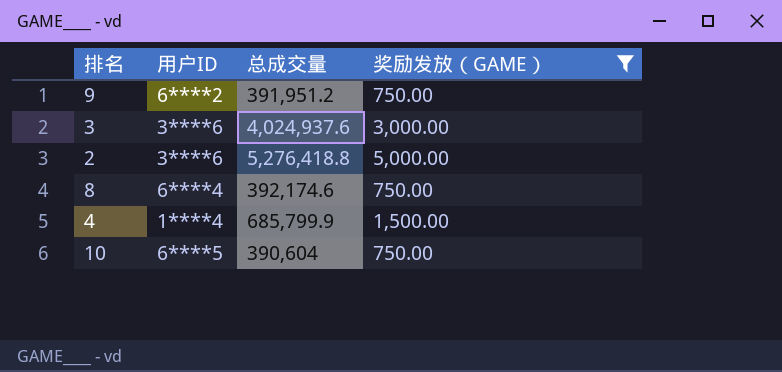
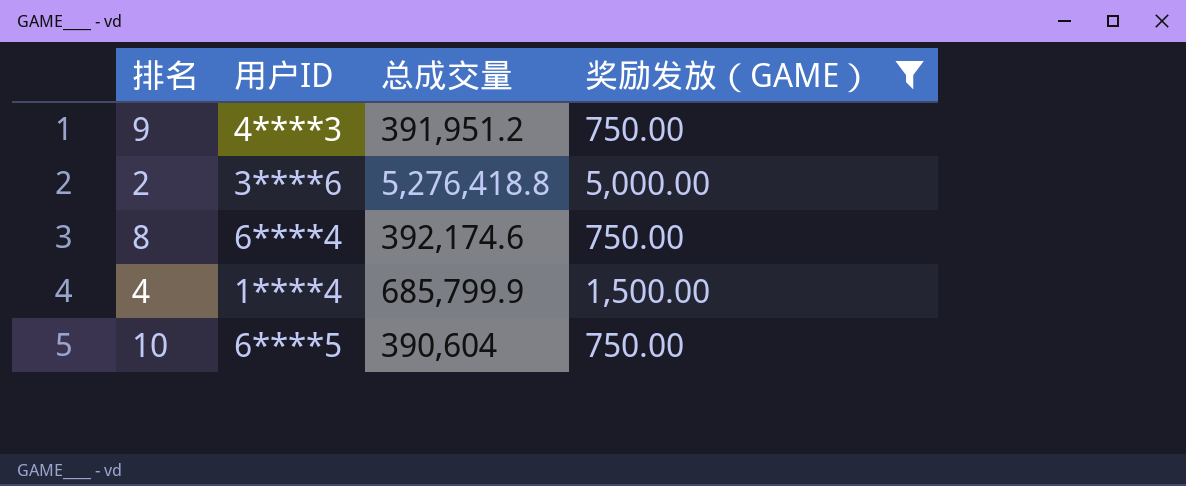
row 3: 3****6 | 4,024,937.6 | 3,000.00 -> none
9 | 用户ID: 6****2 -> 4****3

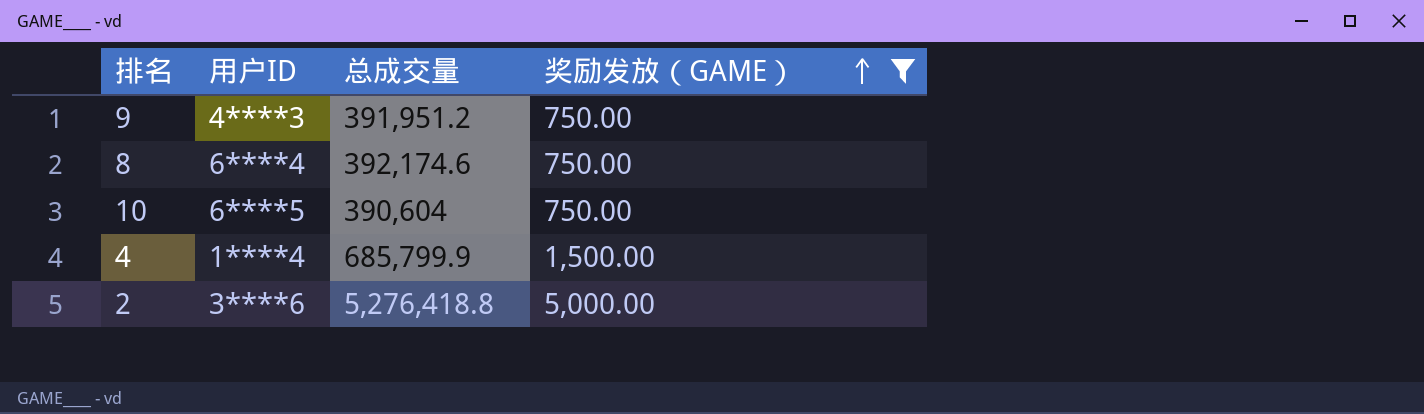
row order: none -> 奖励发放（GAME） ascending

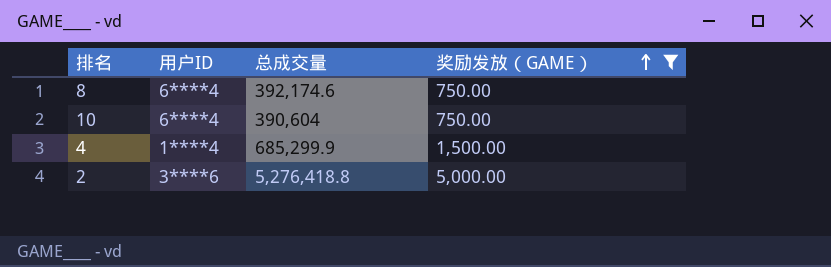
row 9: 4****3 | 391,951.2 | 750.00 -> none
10 | 用户ID: 6****5 -> 6****4
4 | 总成交量: 685,799.9 -> 685,299.9

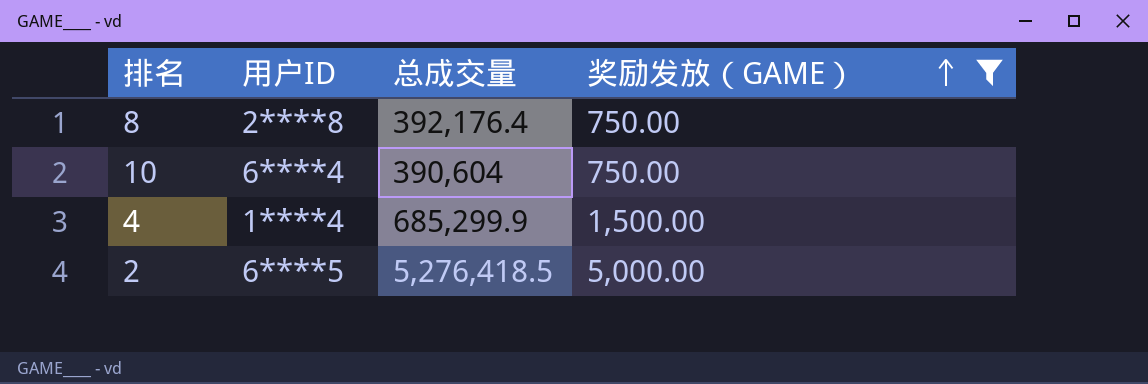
8 | 用户ID: 6****4 -> 2****8
8 | 总成交量: 392,174.6 -> 392,176.4
2 | 用户ID: 3****6 -> 6****5
2 | 总成交量: 5,276,418.8 -> 5,276,418.5

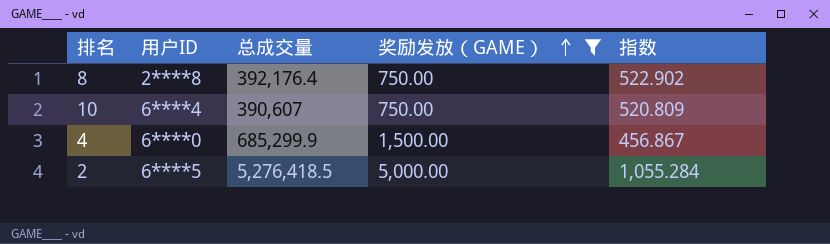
column 指数 | formula: none -> [总成交量] / [奖励发放（GAME）]
10 | 总成交量: 390,604 -> 390,607
4 | 用户ID: 1****4 -> 6****0

